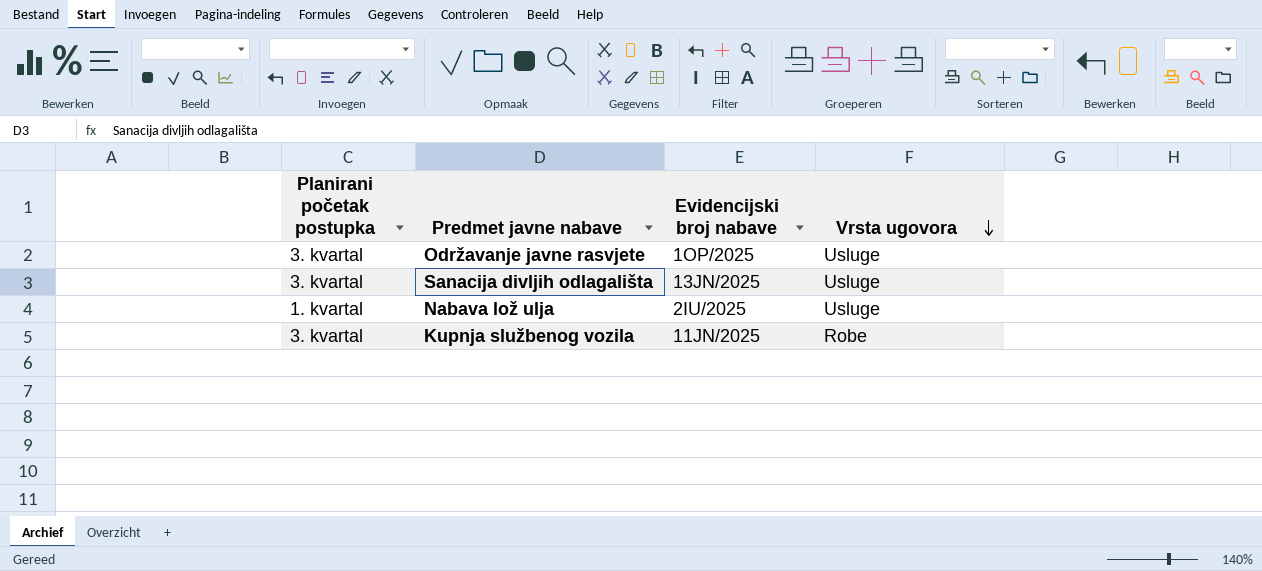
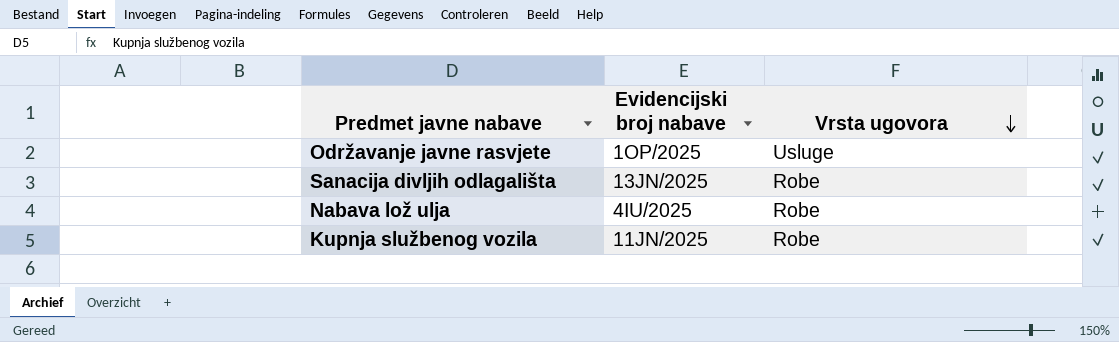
column Planirani početak postupka | position: 1 -> none
Sanacija divljih odlagališta | Vrsta ugovora: Usluge -> Robe
Nabava lož ulja | Evidencijski broj nabave: 2IU/2025 -> 4IU/2025
Nabava lož ulja | Vrsta ugovora: Usluge -> Robe

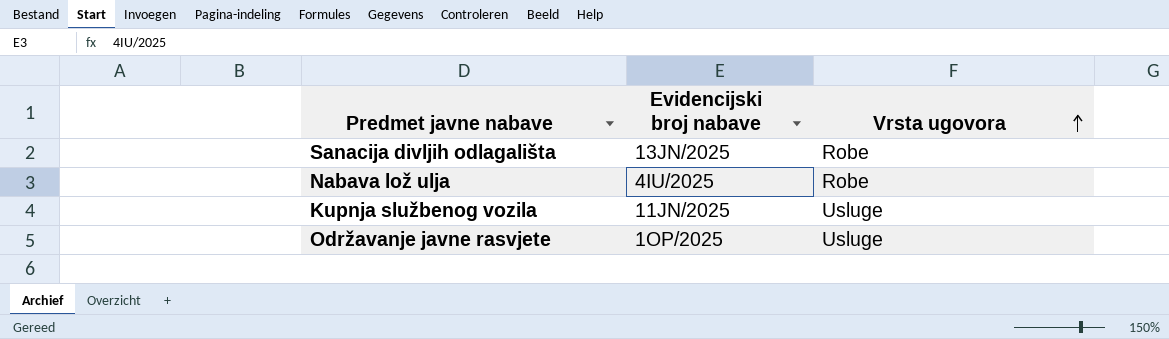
row order: Vrsta ugovora descending -> Vrsta ugovora ascending
Kupnja službenog vozila | Vrsta ugovora: Robe -> Usluge

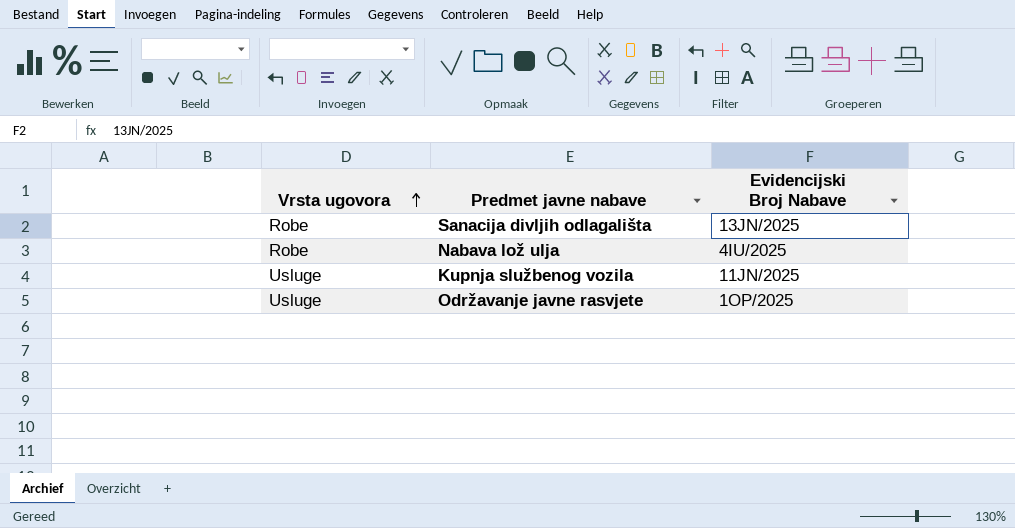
column Vrsta ugovora | position: 3 -> 1
column name: Evidencijski broj nabave -> Evidencijski Broj Nabave

